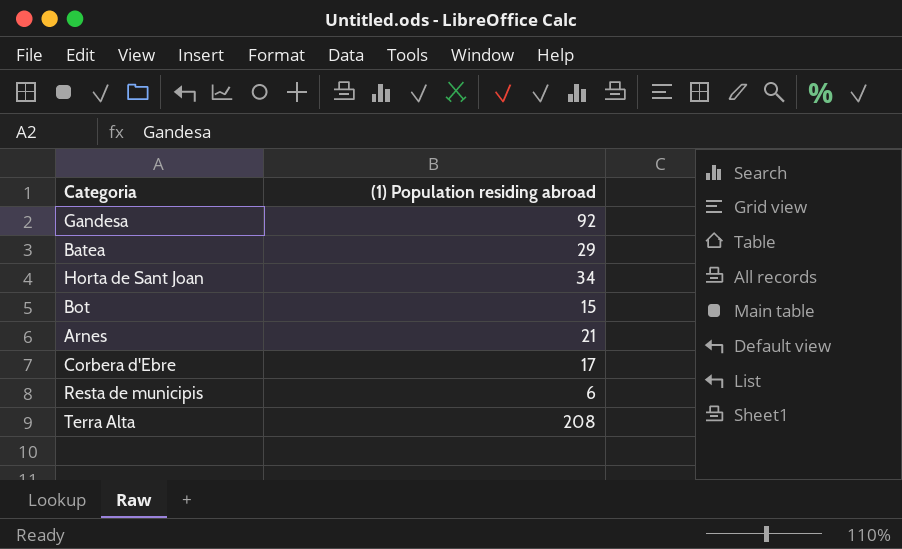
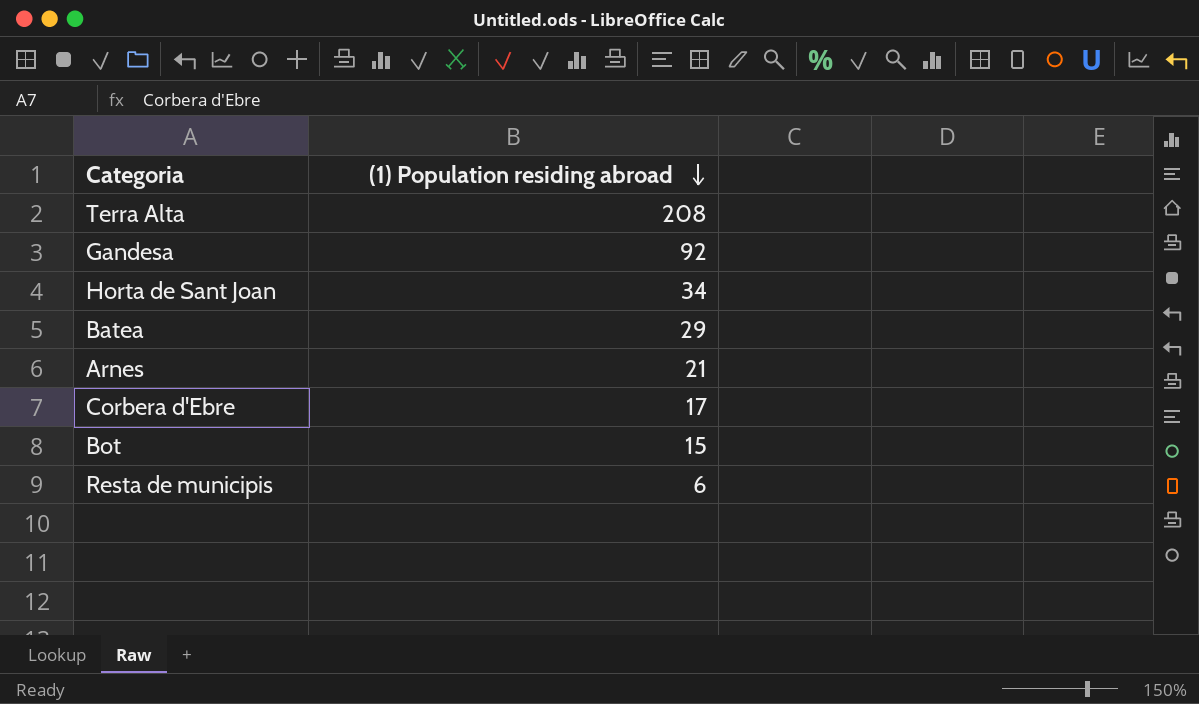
row order: none -> (1) Population residing abroad descending

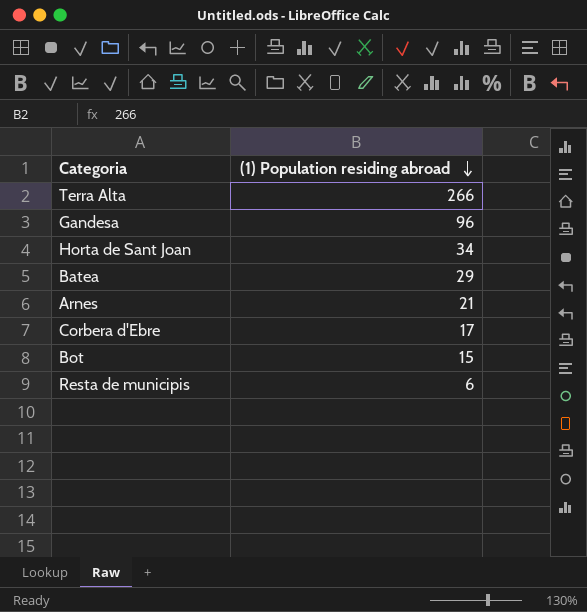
Terra Alta | (1) Population residing abroad: 208 -> 266
Gandesa | (1) Population residing abroad: 92 -> 96

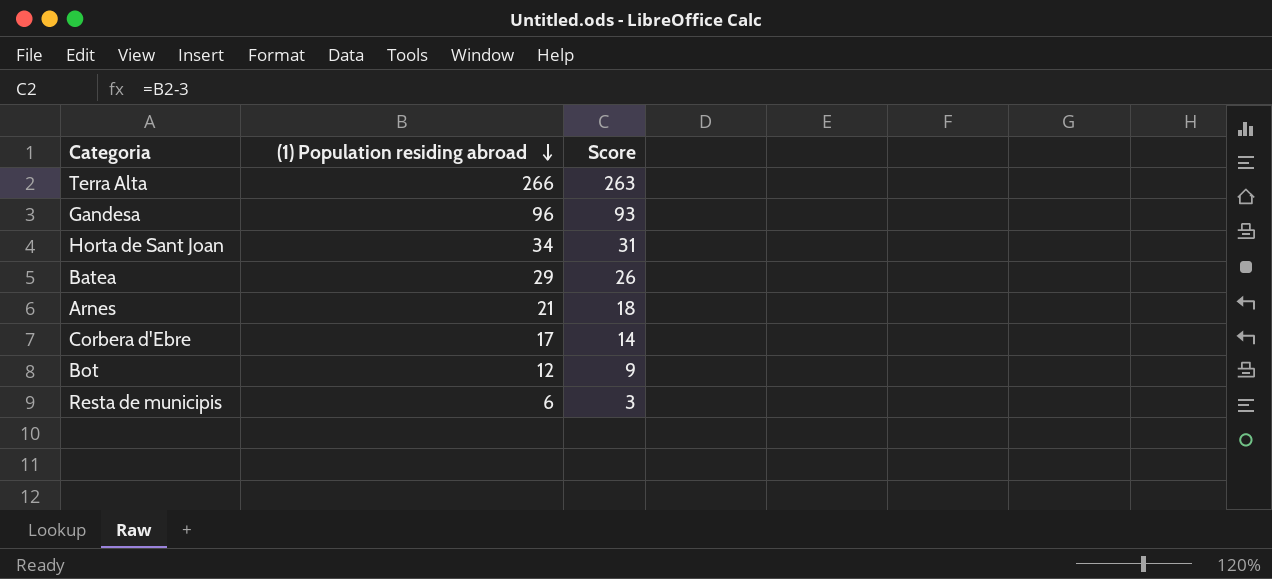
column Score | formula: none -> [(1) Population residing abroad] - 3
Bot | (1) Population residing abroad: 15 -> 12

